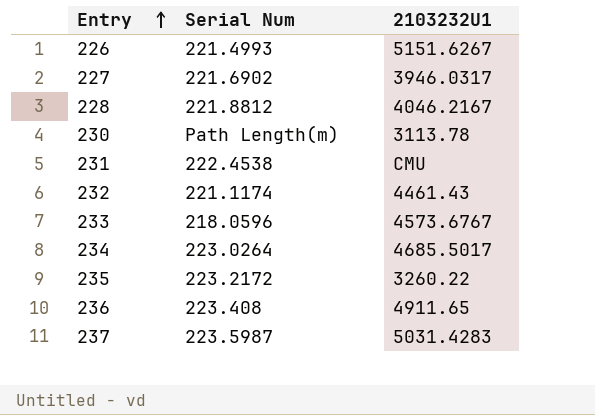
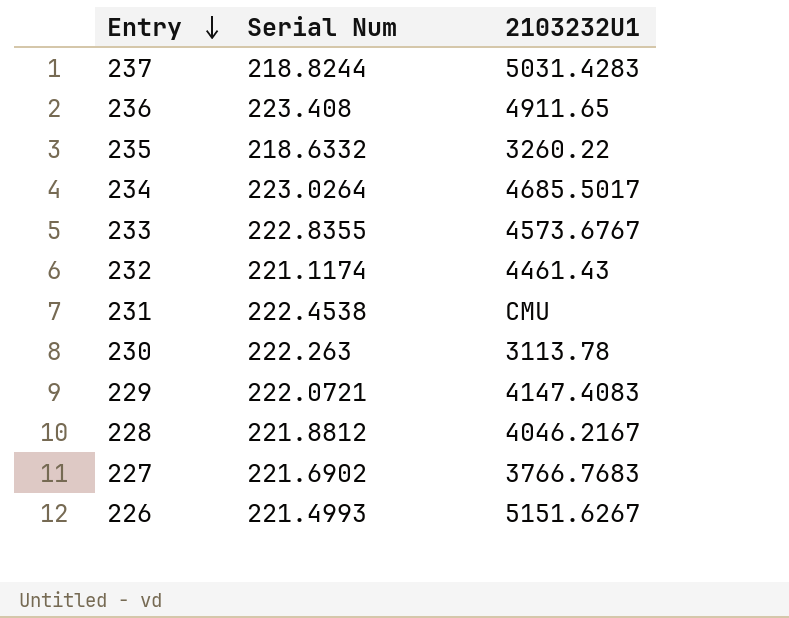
row order: Entry ascending -> Entry descending
237 | Serial Num: 223.5987 -> 218.8244
235 | Serial Num: 223.2172 -> 218.6332
233 | Serial Num: 218.0596 -> 222.8355
230 | Serial Num: Path Length(m) -> 222.263
row 229: none -> 222.0721 | 4147.4083
227 | 2103232U1: 3946.0317 -> 3766.7683

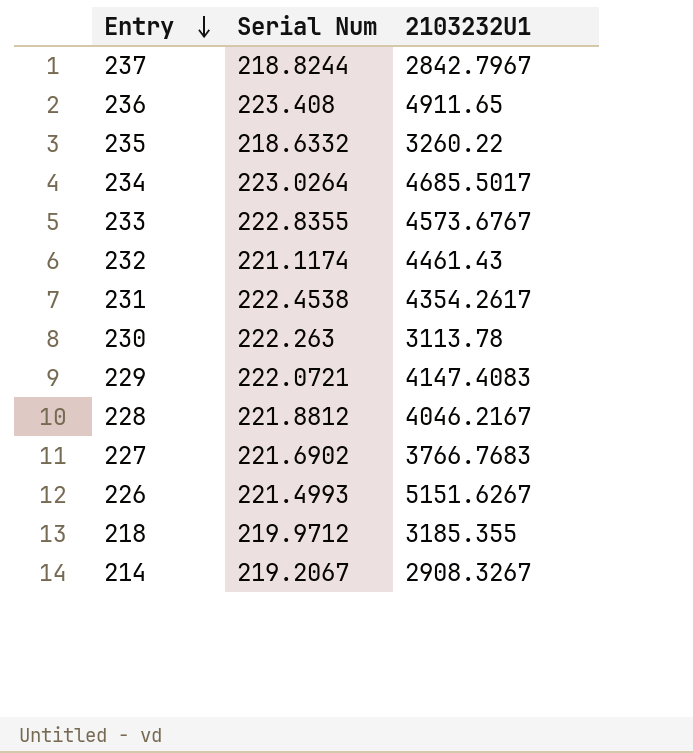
237 | 2103232U1: 5031.4283 -> 2842.7967
231 | 2103232U1: CMU -> 4354.2617
row 218: none -> 219.9712 | 3185.355
row 214: none -> 219.2067 | 2908.3267

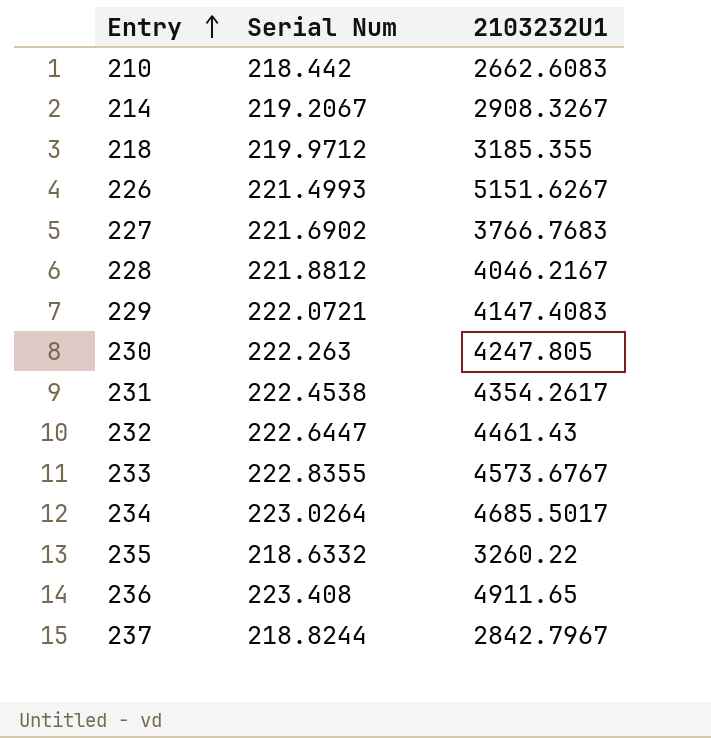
row order: Entry descending -> Entry ascending
row 210: none -> 218.442 | 2662.6083
230 | 2103232U1: 3113.78 -> 4247.805
232 | Serial Num: 221.1174 -> 222.6447

